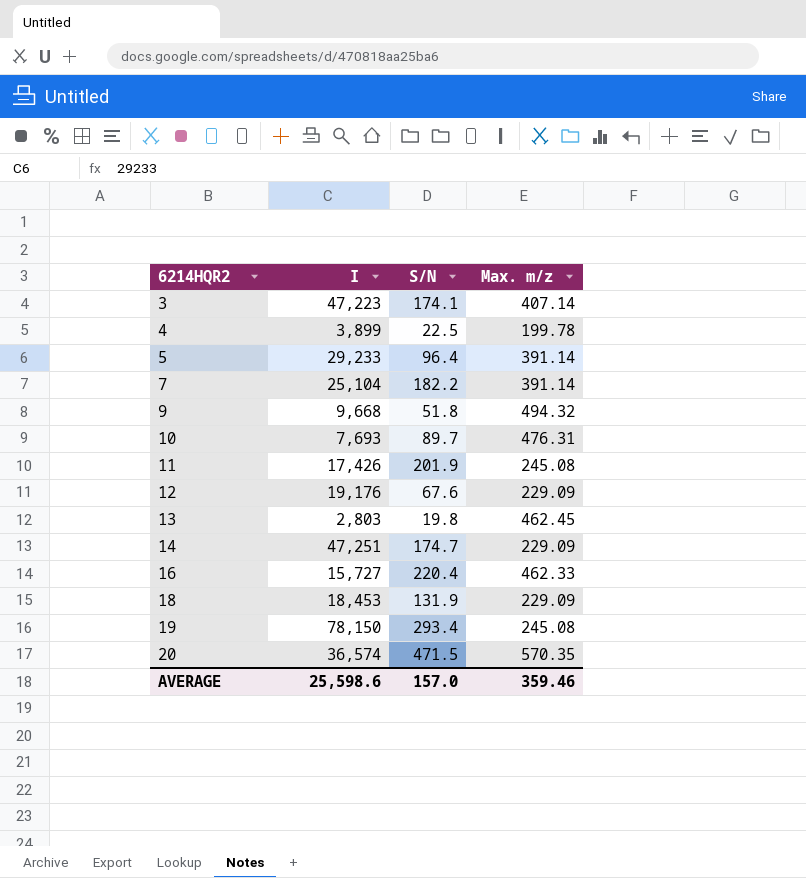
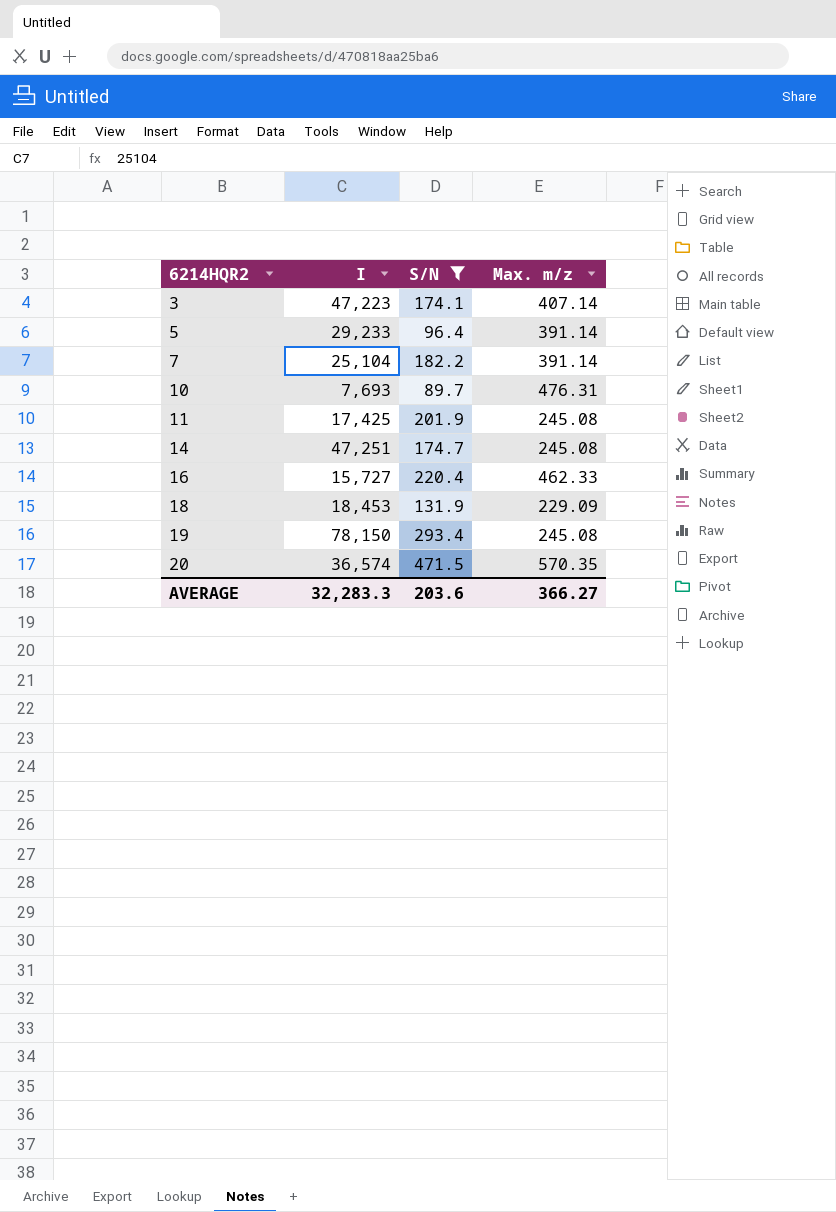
filter: none -> S/N >= 89.7
11 | I: 17,426 -> 17,425
14 | Max. m/z: 229.09 -> 245.08
AVERAGE | I: 25,598.6 -> 32,283.3
AVERAGE | S/N: 157.0 -> 203.6
AVERAGE | Max. m/z: 359.46 -> 366.27

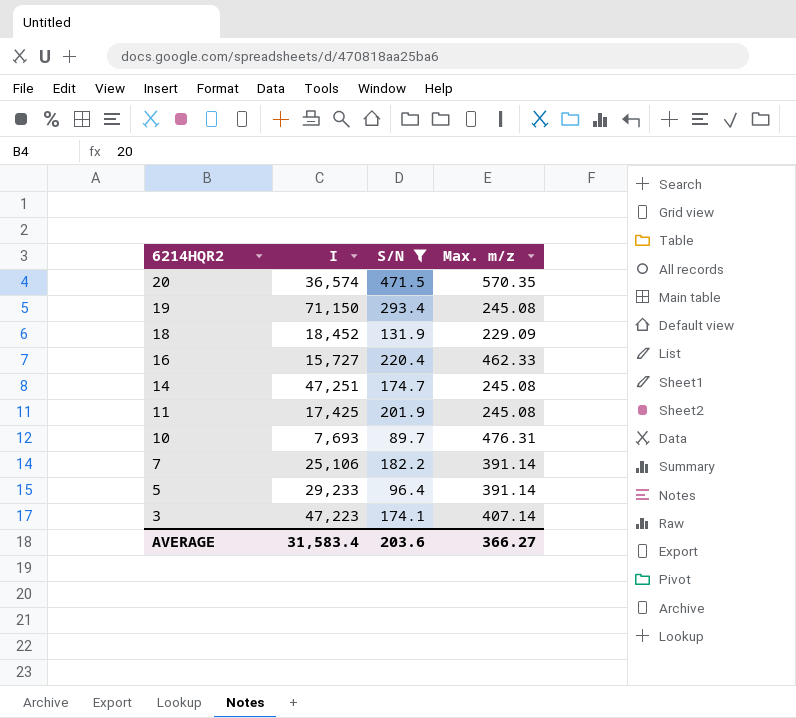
row order: 6214HQR2 ascending -> 6214HQR2 descending
19 | I: 78,150 -> 71,150
18 | I: 18,453 -> 18,452
7 | I: 25,104 -> 25,106
AVERAGE | I: 32,283.3 -> 31,583.4

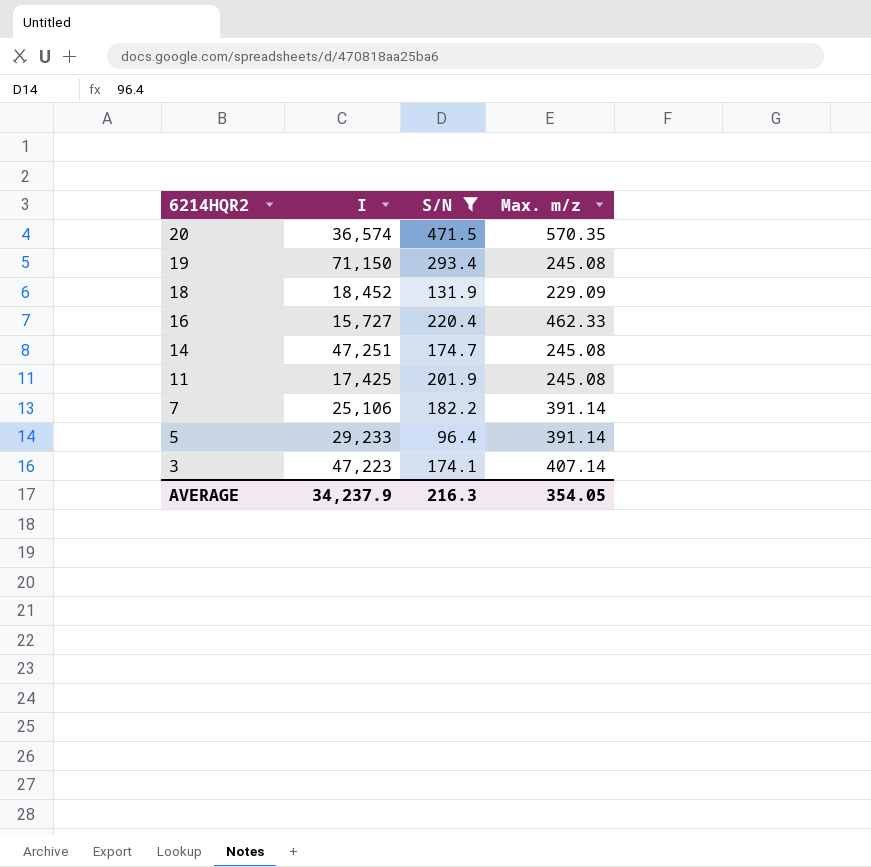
row 10: 7,693 | 89.7 | 476.31 -> none
AVERAGE | I: 31,583.4 -> 34,237.9
AVERAGE | S/N: 203.6 -> 216.3
AVERAGE | Max. m/z: 366.27 -> 354.05

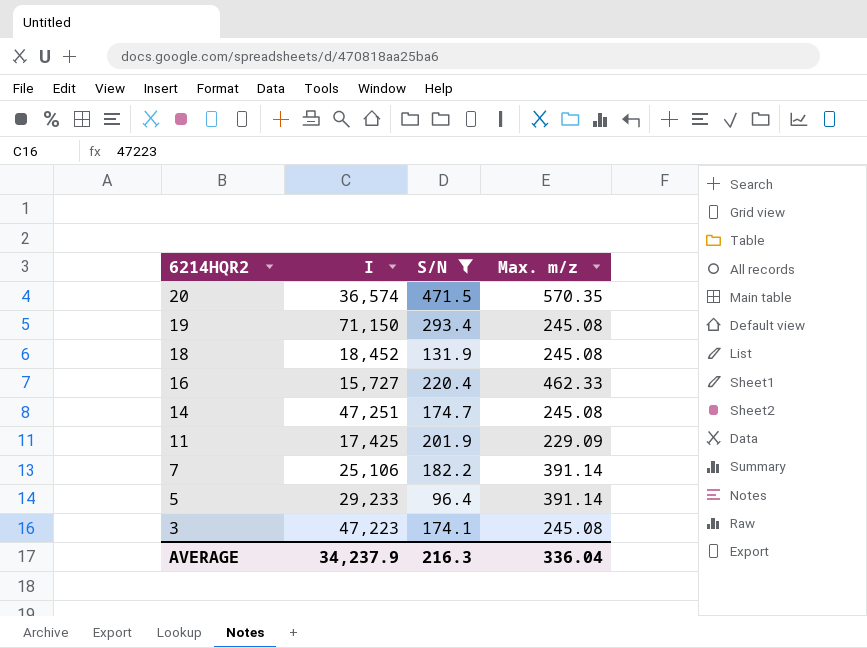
18 | Max. m/z: 229.09 -> 245.08
11 | Max. m/z: 245.08 -> 229.09
3 | Max. m/z: 407.14 -> 245.08
AVERAGE | Max. m/z: 354.05 -> 336.04

